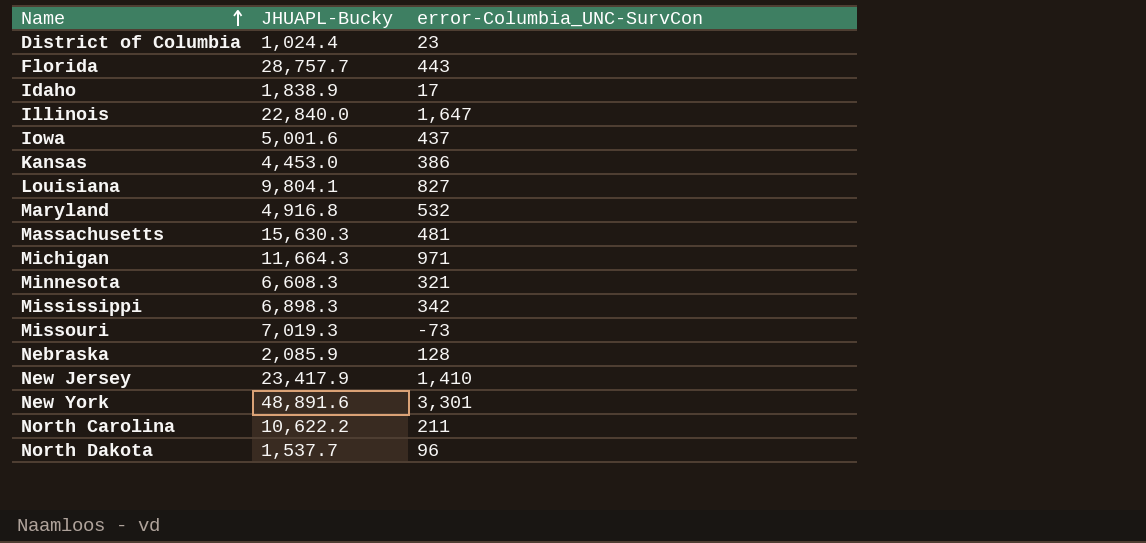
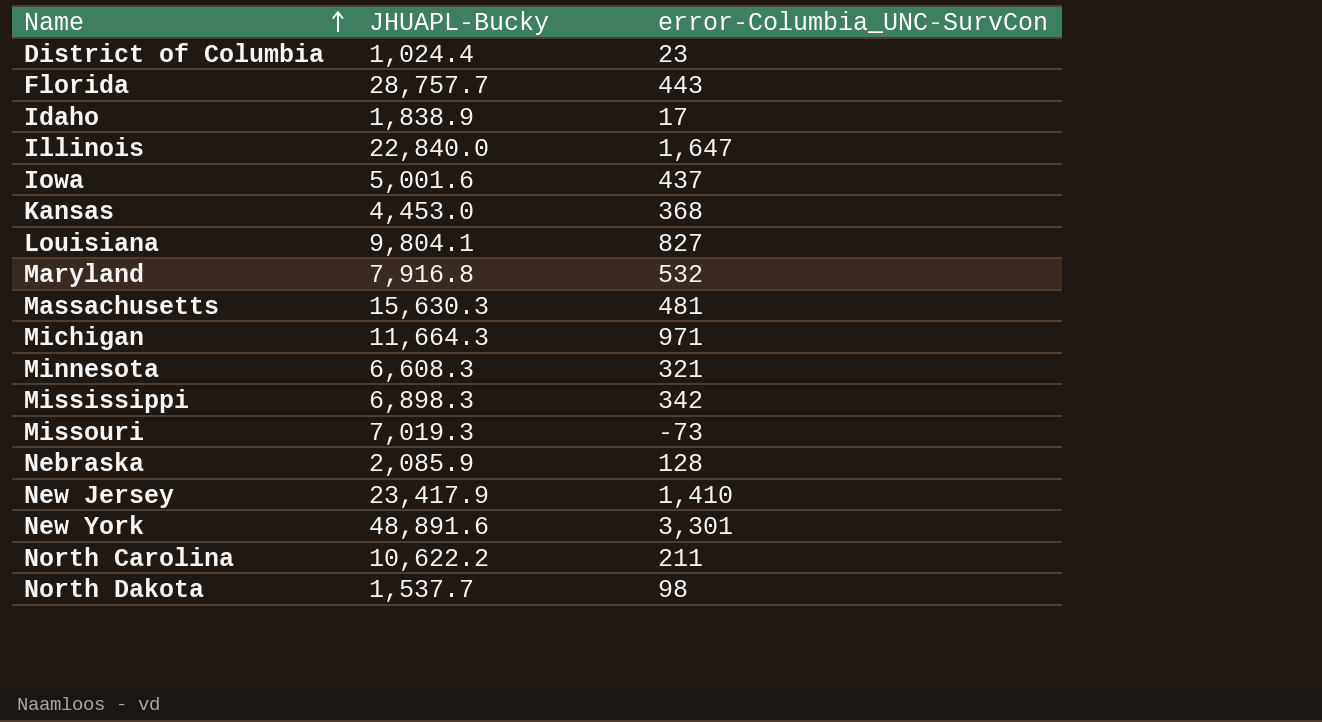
Kansas | error-Columbia_UNC-SurvCon: 386 -> 368
Maryland | JHUAPL-Bucky: 4,916.8 -> 7,916.8
North Dakota | error-Columbia_UNC-SurvCon: 96 -> 98

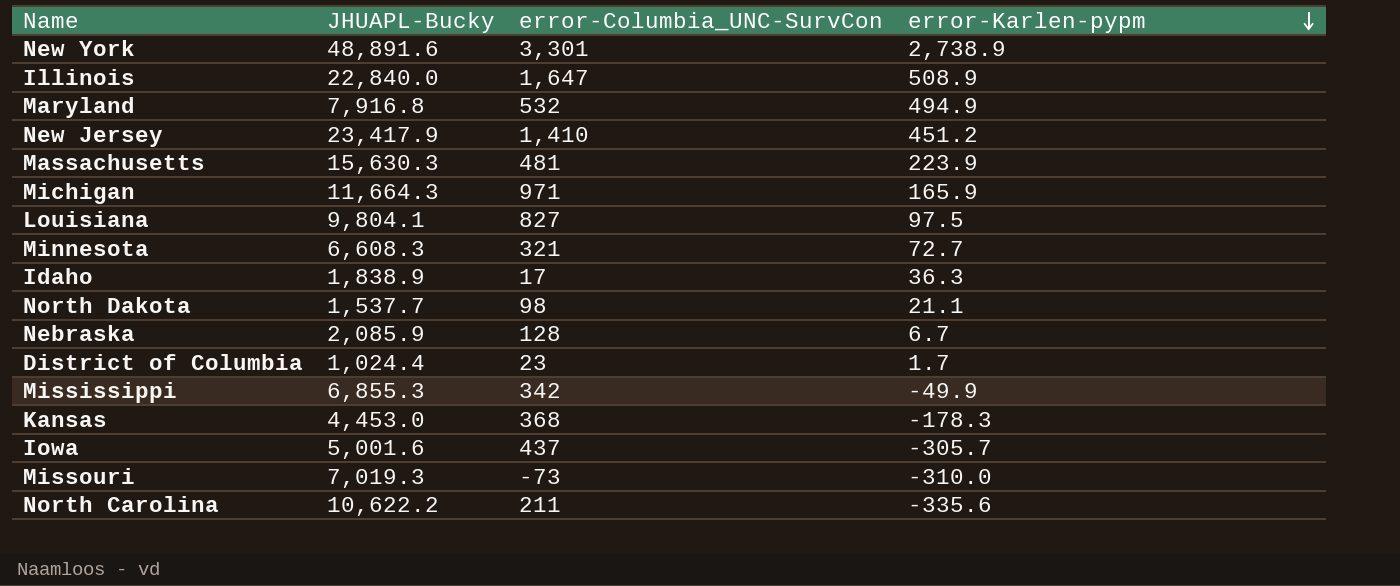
row order: Name ascending -> error-Karlen-pypm descending
column error-Karlen-pypm | position: none -> 4
row Florida: 28,757.7 | 443 -> none
Mississippi | JHUAPL-Bucky: 6,898.3 -> 6,855.3

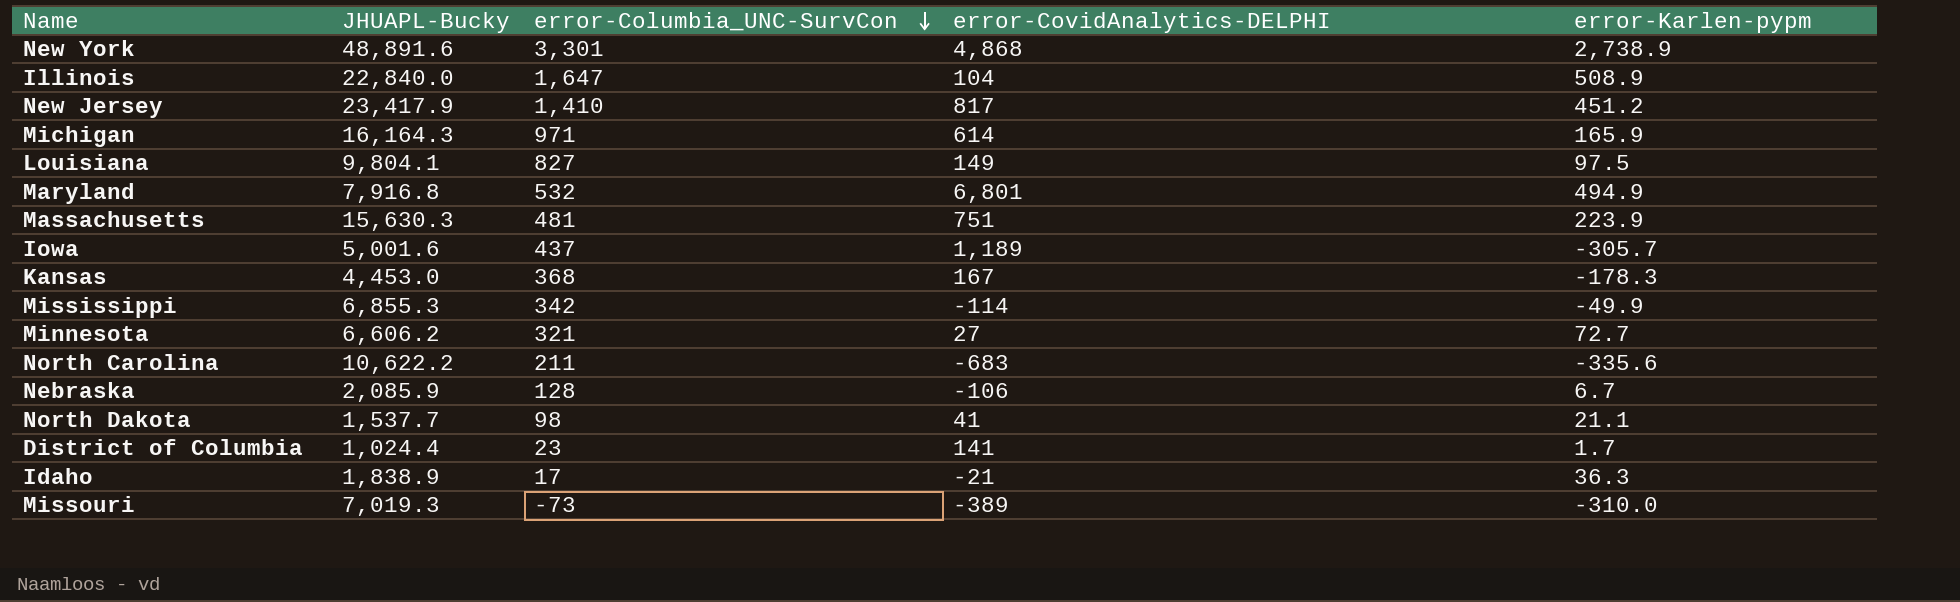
row order: error-Karlen-pypm descending -> error-Columbia_UNC-SurvCon descending
column error-CovidAnalytics-DELPHI | position: none -> 4
Michigan | JHUAPL-Bucky: 11,664.3 -> 16,164.3
Minnesota | JHUAPL-Bucky: 6,608.3 -> 6,606.2

